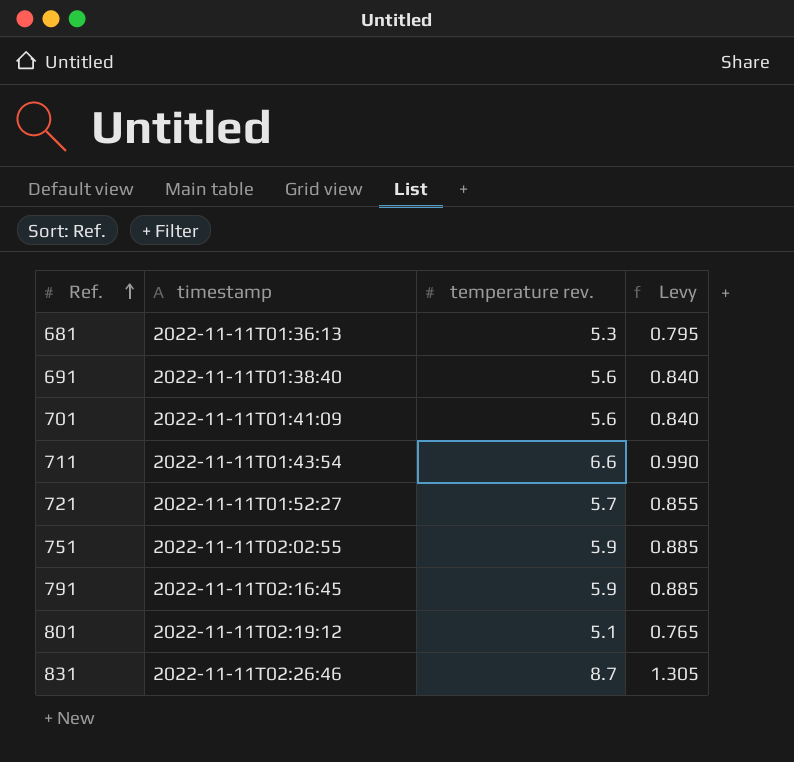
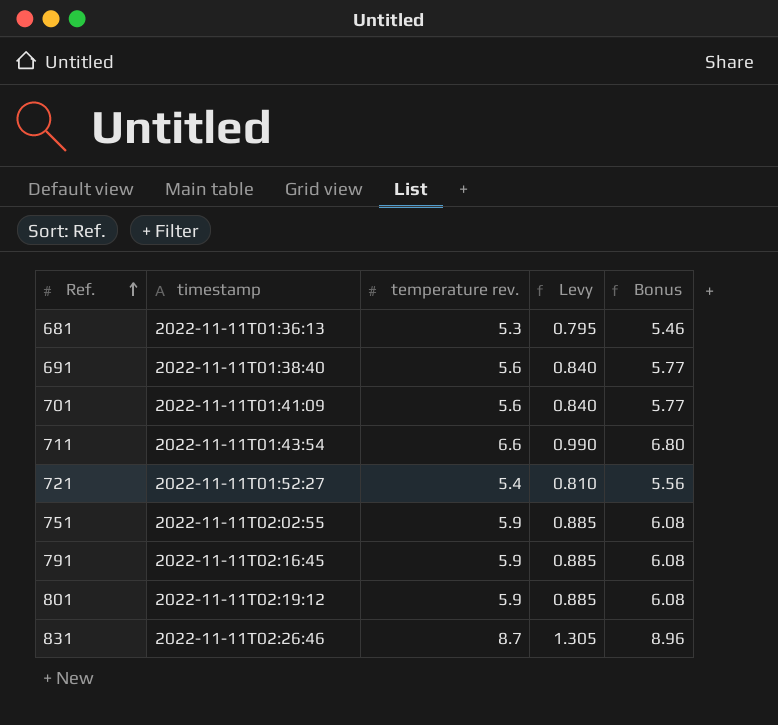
column Bonus | formula: none -> [temperature rev.] * 1.03
721 | temperature rev.: 5.7 -> 5.4
721 | Levy: 0.855 -> 0.810
801 | temperature rev.: 5.1 -> 5.9
801 | Levy: 0.765 -> 0.885

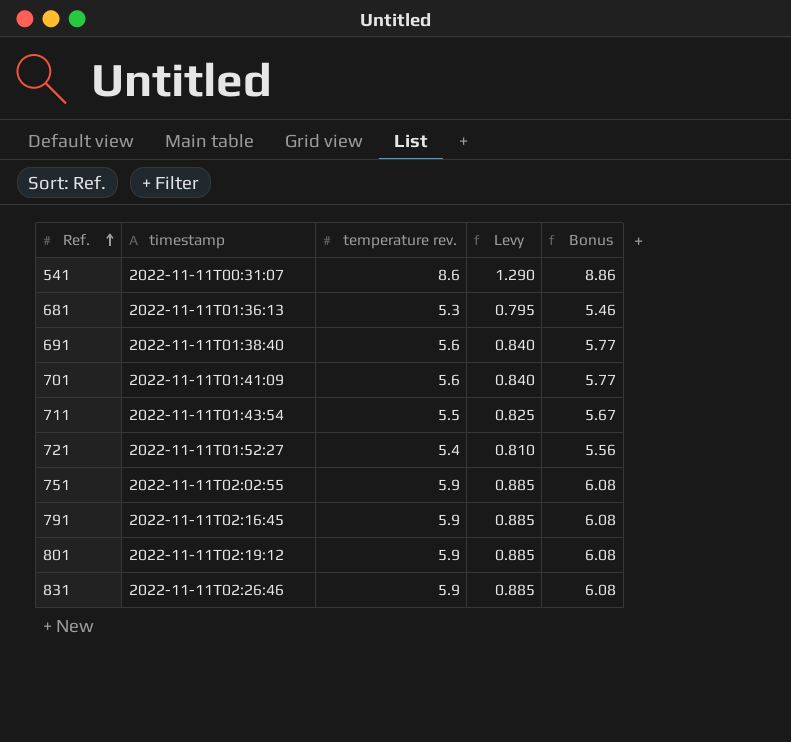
row 541: none -> 2022-11-11T00:31:07 | 8.6 | 1.290 | 8.86
711 | temperature rev.: 6.6 -> 5.5
711 | Levy: 0.990 -> 0.825
711 | Bonus: 6.80 -> 5.67
831 | temperature rev.: 8.7 -> 5.9
831 | Levy: 1.305 -> 0.885
831 | Bonus: 8.96 -> 6.08

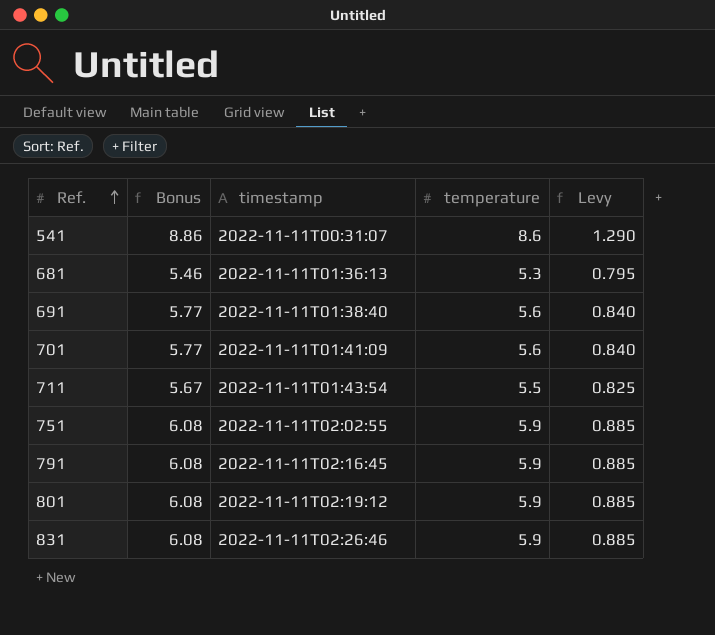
column Bonus | position: 5 -> 2
column name: temperature rev. -> temperature
row 721: 2022-11-11T01:52:27 | 5.4 | 0.810 | 5.56 -> none

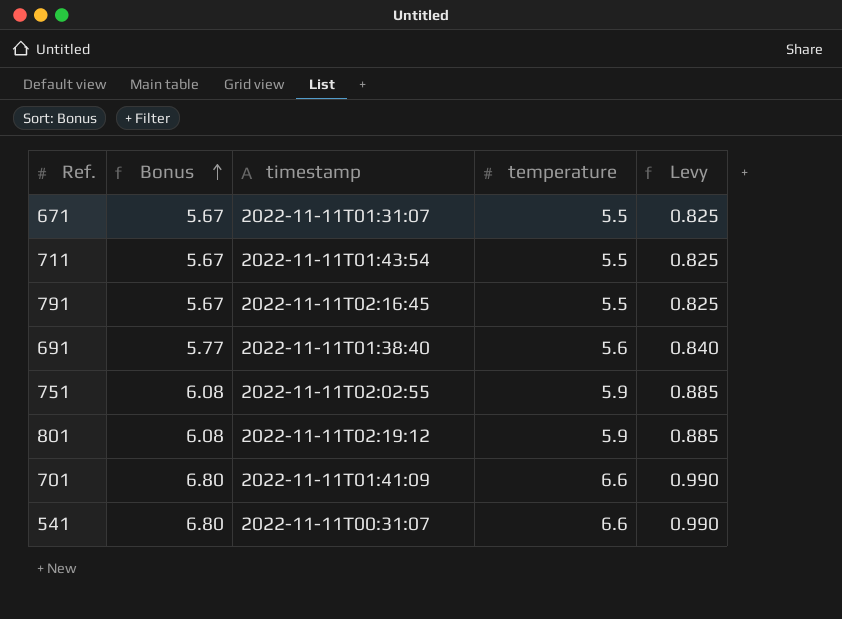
row order: Ref. ascending -> Bonus ascending
row 681: 5.46 | 2022-11-11T01:36:13 | 5.3 | 0.795 -> none
row 831: 6.08 | 2022-11-11T02:26:46 | 5.9 | 0.885 -> none
row 671: none -> 5.67 | 2022-11-11T01:31:07 | 5.5 | 0.825
791 | Bonus: 6.08 -> 5.67
791 | temperature: 5.9 -> 5.5
791 | Levy: 0.885 -> 0.825
701 | Bonus: 5.77 -> 6.80
701 | temperature: 5.6 -> 6.6
701 | Levy: 0.840 -> 0.990
541 | Bonus: 8.86 -> 6.80
541 | temperature: 8.6 -> 6.6
541 | Levy: 1.290 -> 0.990

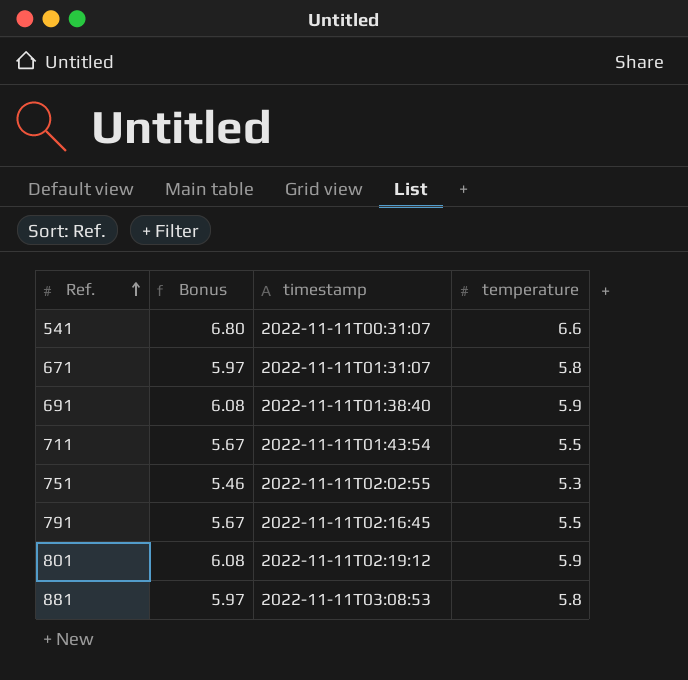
row order: Bonus ascending -> Ref. ascending
column Levy | formula: [temperature] * 0.15 -> none
row 701: 6.80 | 2022-11-11T01:41:09 | 6.6 | 0.990 -> none
671 | Bonus: 5.67 -> 5.97
671 | temperature: 5.5 -> 5.8
691 | Bonus: 5.77 -> 6.08
691 | temperature: 5.6 -> 5.9
751 | Bonus: 6.08 -> 5.46
751 | temperature: 5.9 -> 5.3
row 881: none -> 5.97 | 2022-11-11T03:08:53 | 5.8

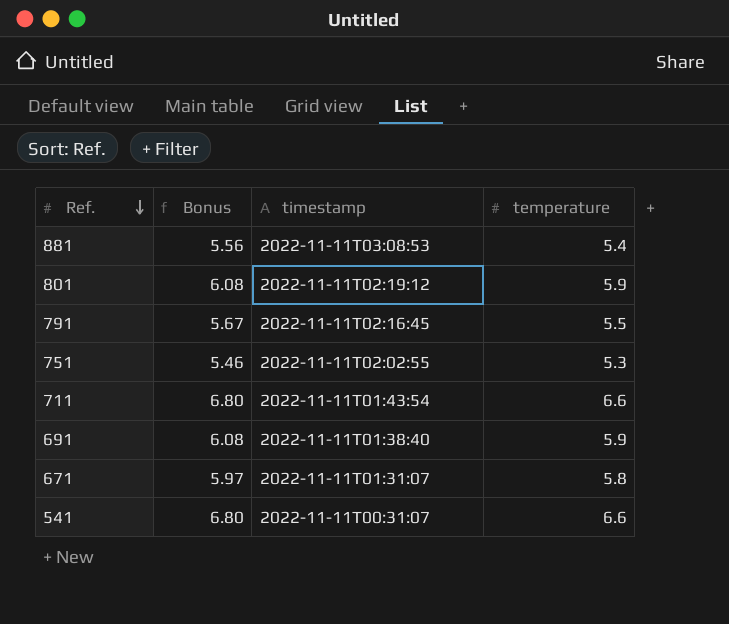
row order: Ref. ascending -> Ref. descending
881 | Bonus: 5.97 -> 5.56
881 | temperature: 5.8 -> 5.4
711 | Bonus: 5.67 -> 6.80
711 | temperature: 5.5 -> 6.6

